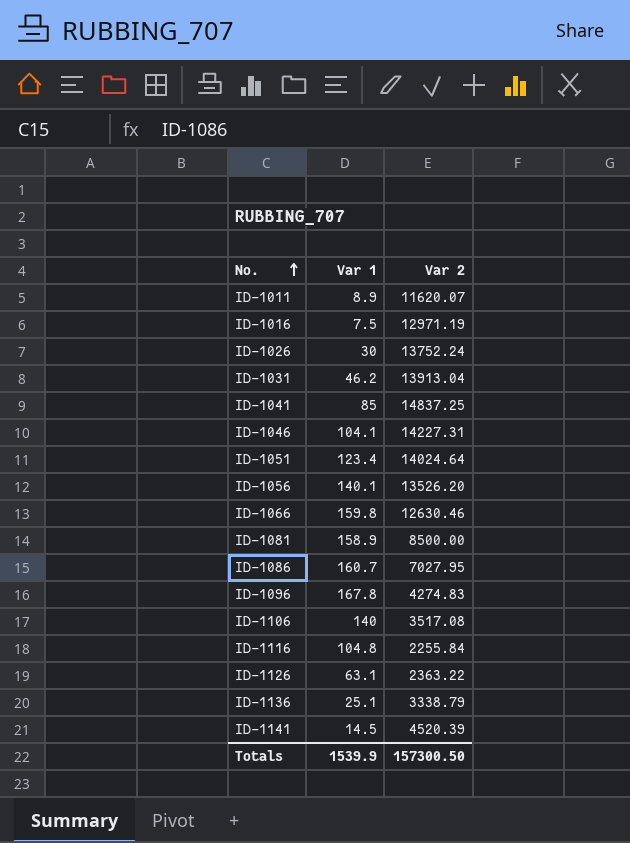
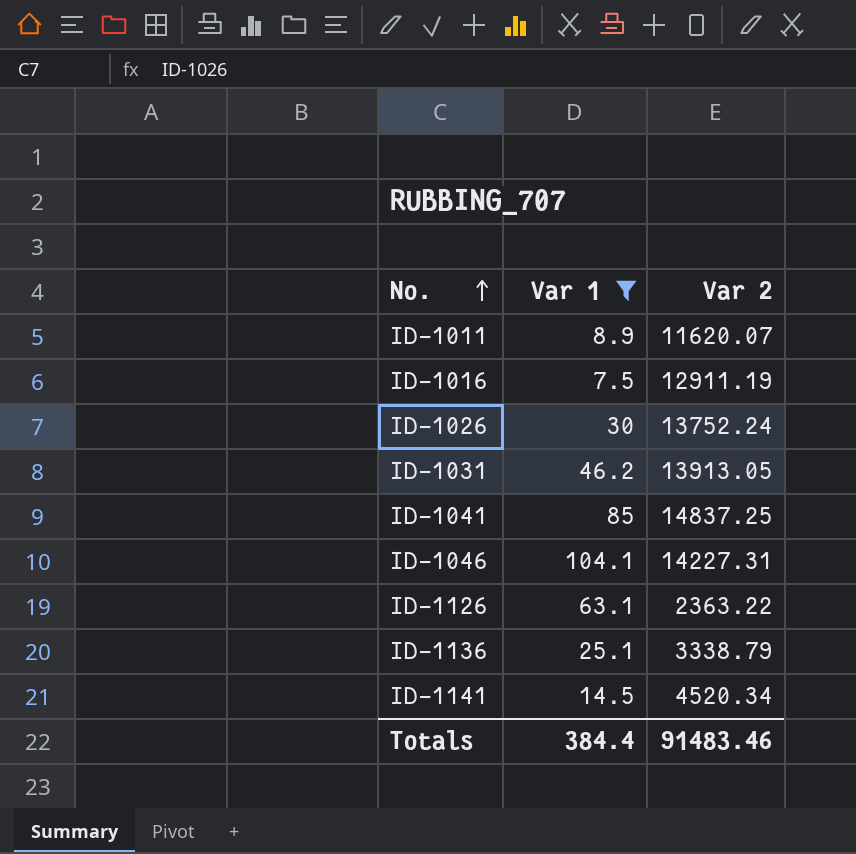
filter: none -> Var 1 <= 104.1
ID-1016 | Var 2: 12971.19 -> 12911.19
ID-1031 | Var 2: 13913.04 -> 13913.05
ID-1141 | Var 2: 4520.39 -> 4520.34
Totals | Var 1: 1539.9 -> 384.4
Totals | Var 2: 157300.50 -> 91483.46

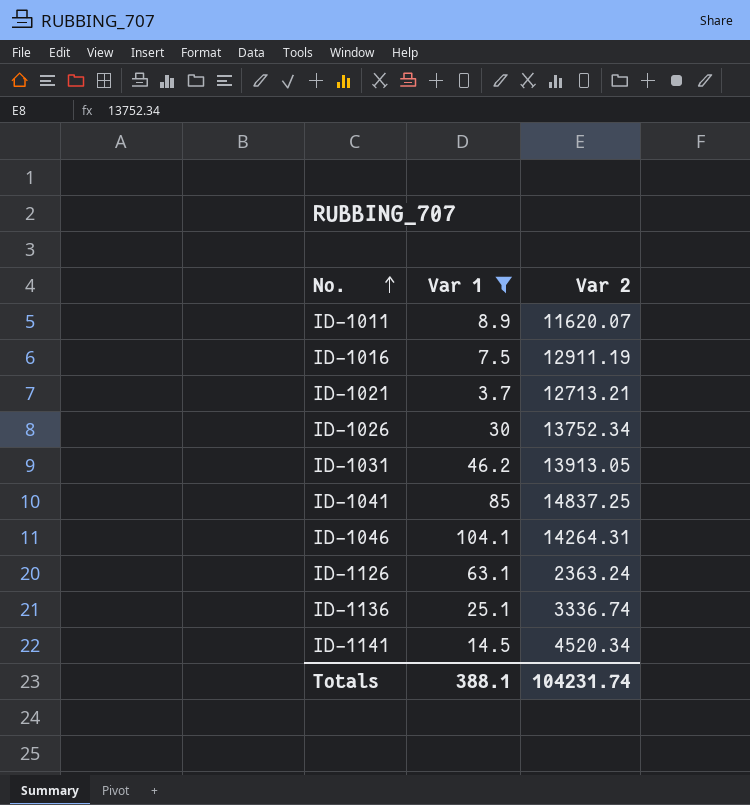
row ID-1021: none -> 3.7 | 12713.21
ID-1026 | Var 2: 13752.24 -> 13752.34
ID-1046 | Var 2: 14227.31 -> 14264.31
ID-1126 | Var 2: 2363.22 -> 2363.24
ID-1136 | Var 2: 3338.79 -> 3336.74
Totals | Var 1: 384.4 -> 388.1
Totals | Var 2: 91483.46 -> 104231.74

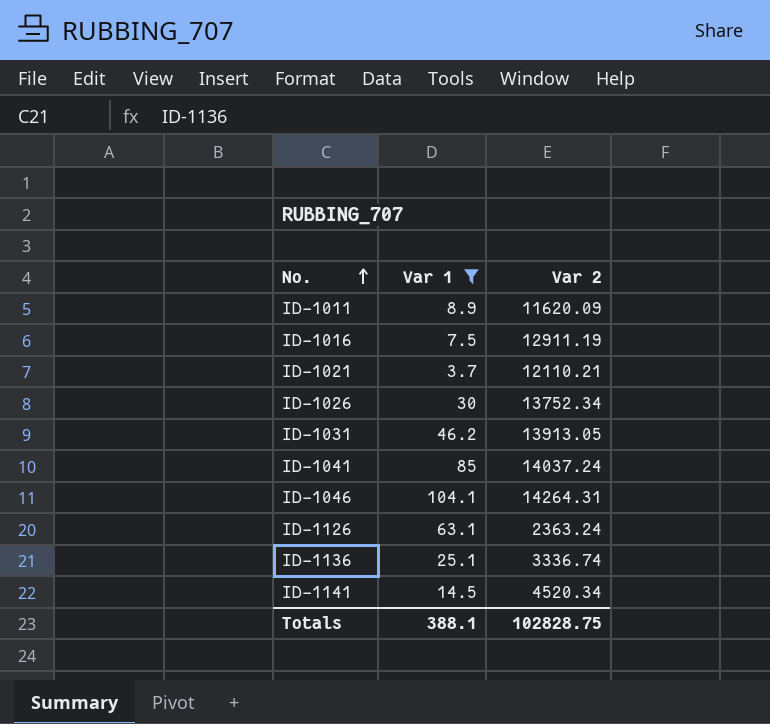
ID-1011 | Var 2: 11620.07 -> 11620.09
ID-1021 | Var 2: 12713.21 -> 12110.21
ID-1041 | Var 2: 14837.25 -> 14037.24
Totals | Var 2: 104231.74 -> 102828.75

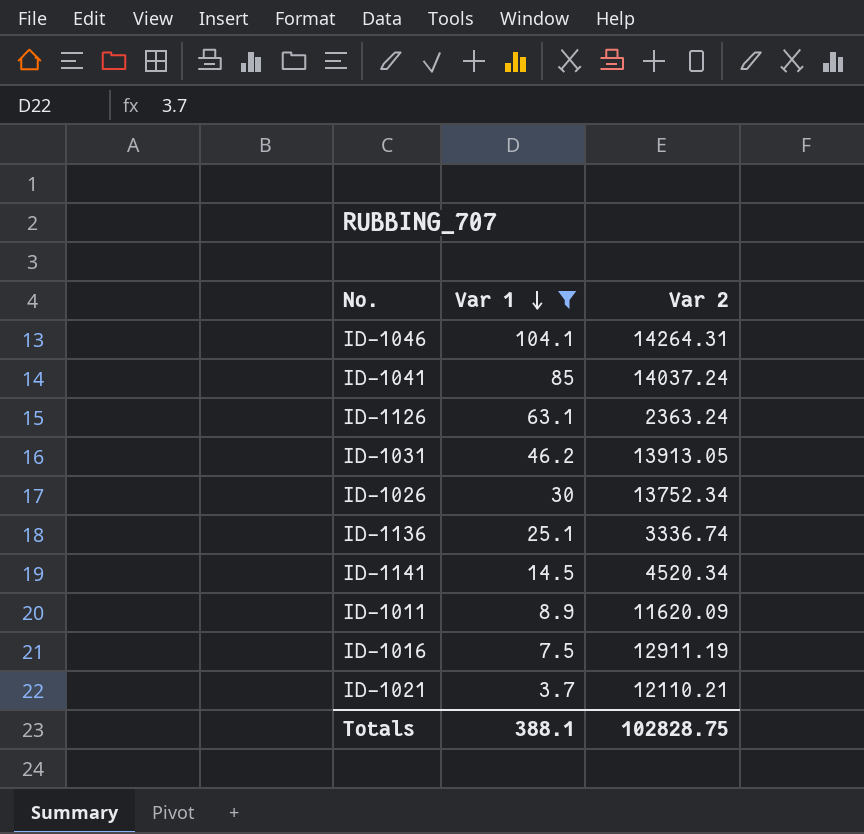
row order: No. ascending -> Var 1 descending

